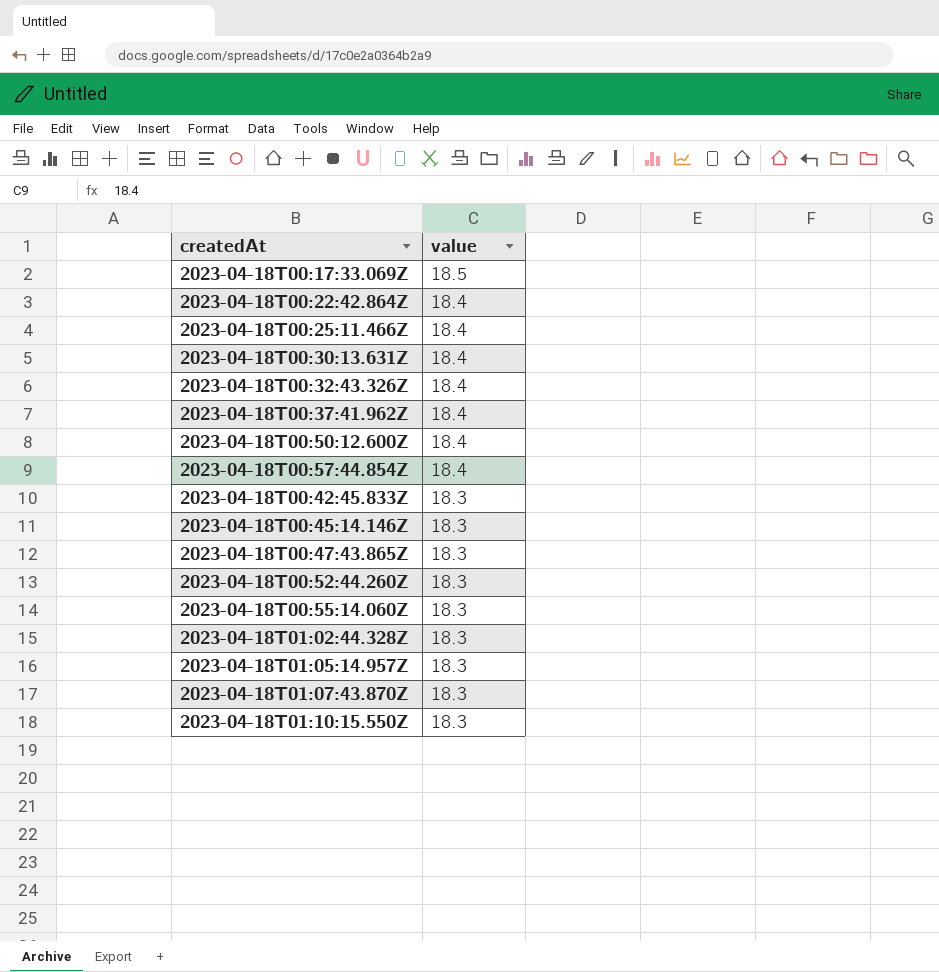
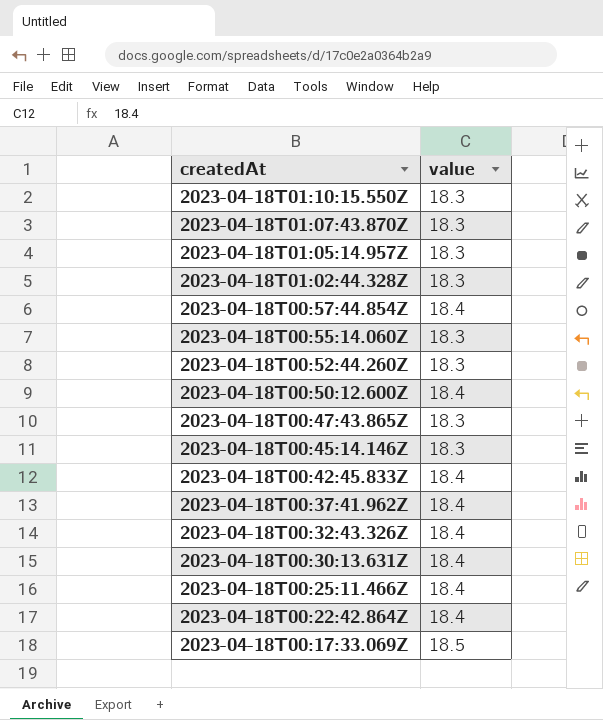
row order: value descending -> createdAt descending
2023-04-18T00:42:45.833Z | value: 18.3 -> 18.4

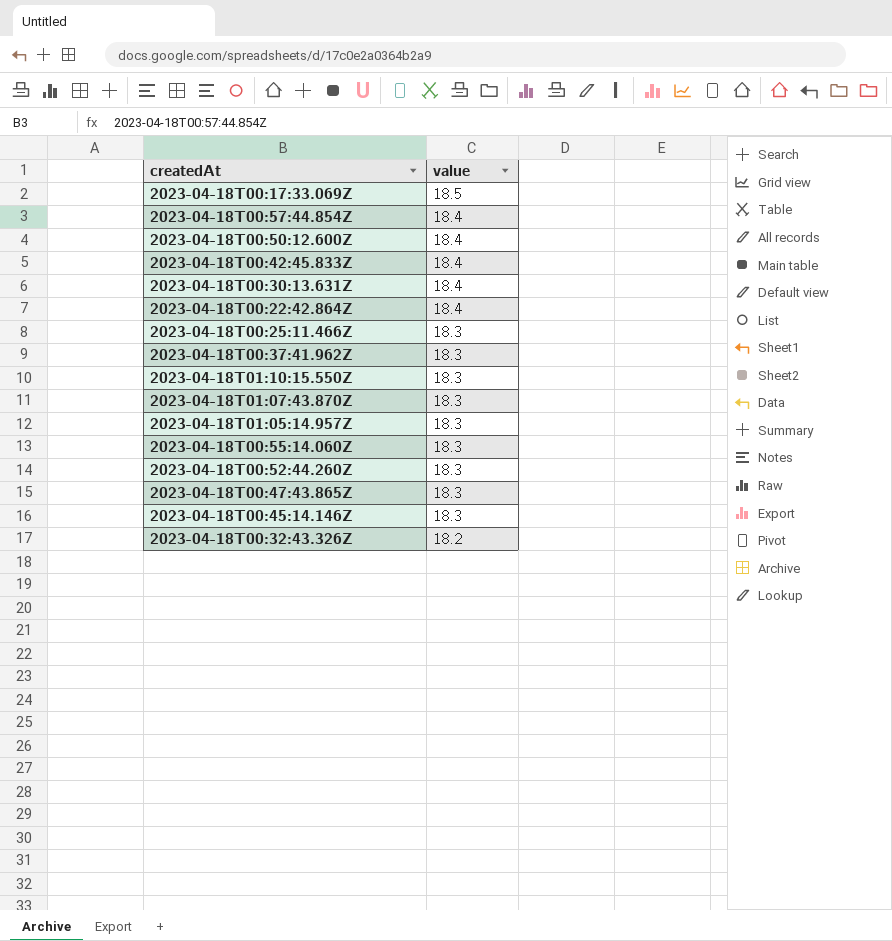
row order: createdAt descending -> value descending
row 2023-04-18T01:02:44.328Z: 18.3 -> none
2023-04-18T00:25:11.466Z | value: 18.4 -> 18.3
2023-04-18T00:37:41.962Z | value: 18.4 -> 18.3
2023-04-18T00:32:43.326Z | value: 18.4 -> 18.2

